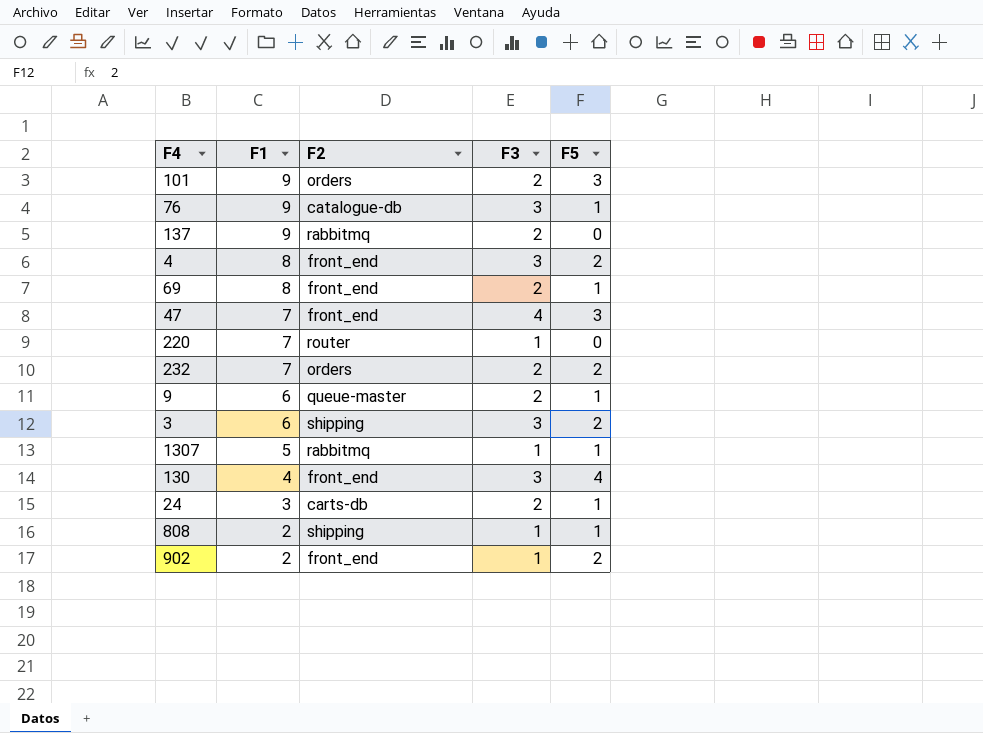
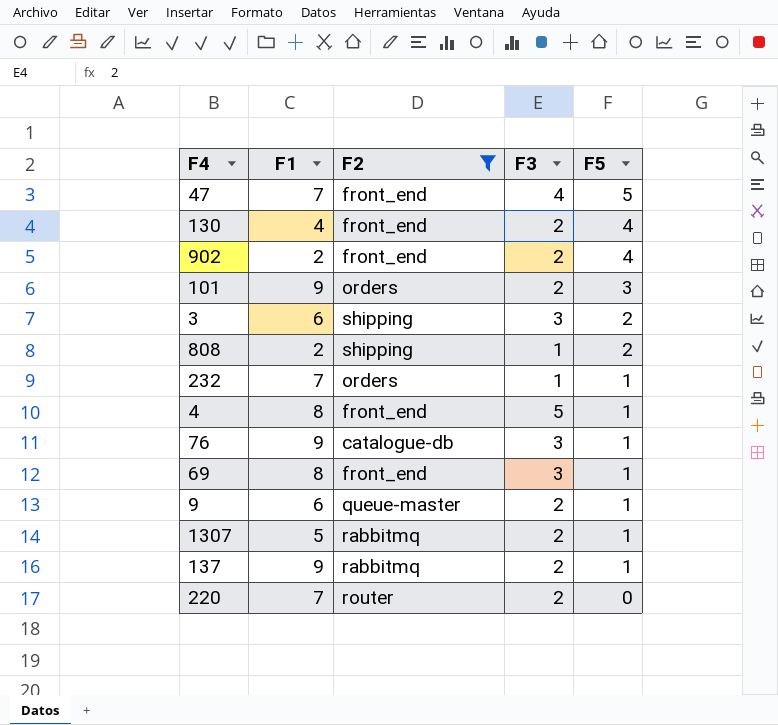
filter: none -> F2 != carts-db
row order: F1 descending -> F5 descending
47 | F5: 3 -> 5
130 | F3: 3 -> 2
902 | F3: 1 -> 2
902 | F5: 2 -> 4
808 | F5: 1 -> 2
232 | F3: 2 -> 1
232 | F5: 2 -> 1
4 | F3: 3 -> 5
4 | F5: 2 -> 1
69 | F3: 2 -> 3
1307 | F3: 1 -> 2
137 | F5: 0 -> 1
220 | F3: 1 -> 2

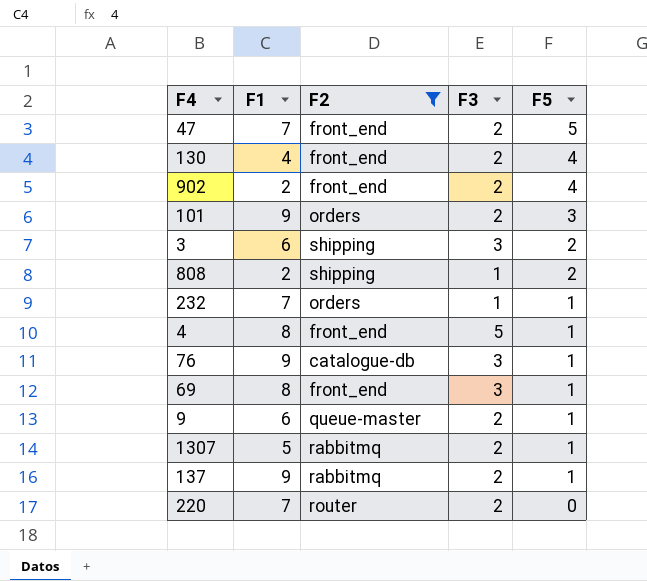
47 | F3: 4 -> 2

